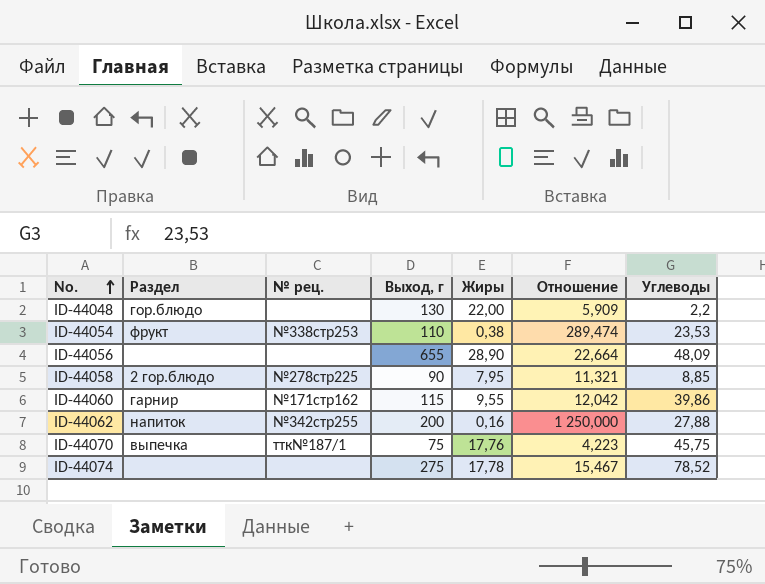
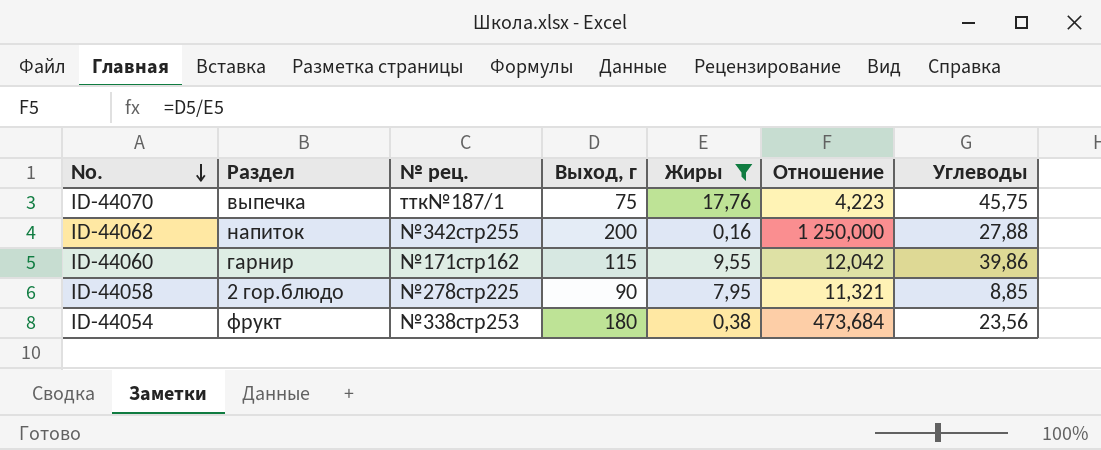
filter: none -> Жиры <= 17,76
row order: No. ascending -> No. descending
ID-44054 | Выход, г: 110 -> 180
ID-44054 | Отношение: 289,474 -> 473,684
ID-44054 | Углеводы: 23,53 -> 23,56

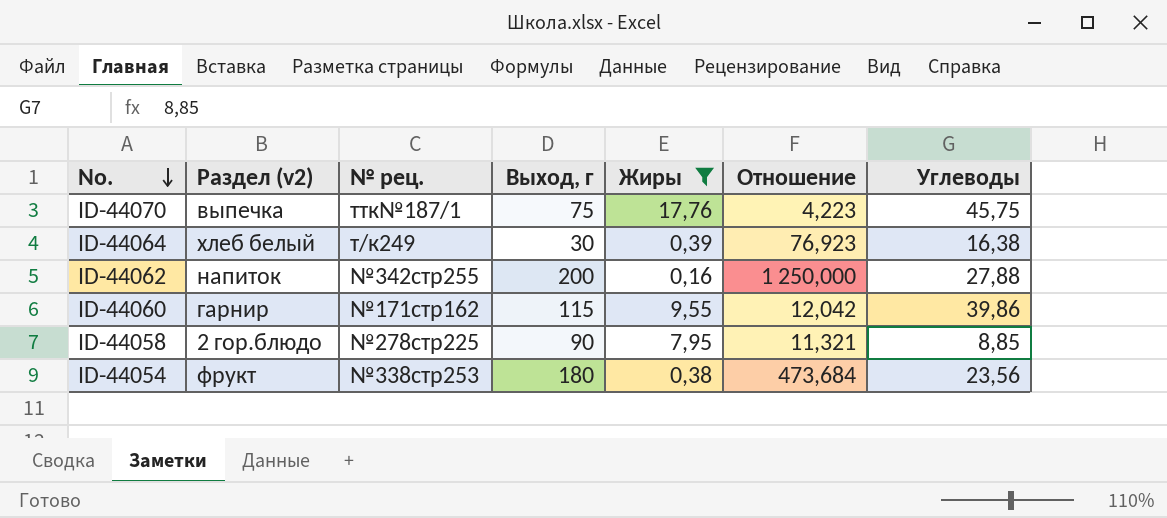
column name: Раздел -> Раздел (v2)
row ID-44064: none -> хлеб белый | т/к249 | 30 | 0,39 | 76,923 | 16,38

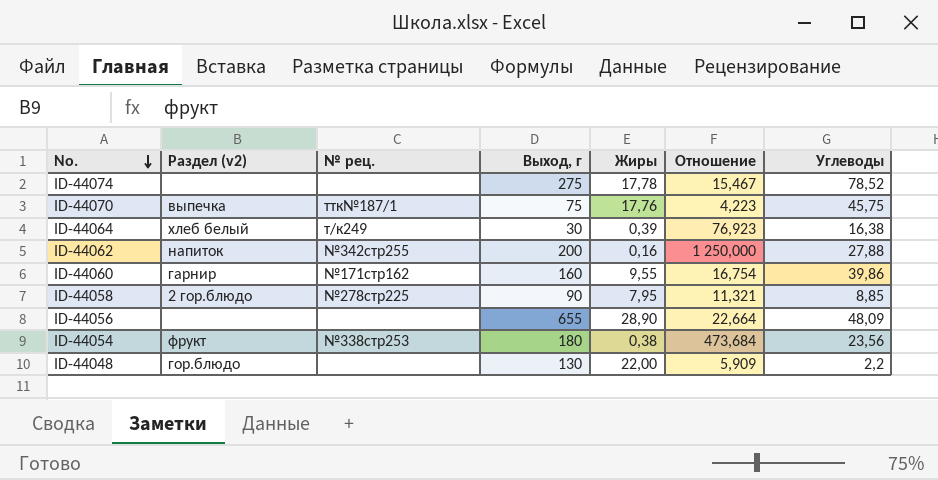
filter: Жиры <= 17,76 -> none
ID-44060 | Выход, г: 115 -> 160
ID-44060 | Отношение: 12,042 -> 16,754

